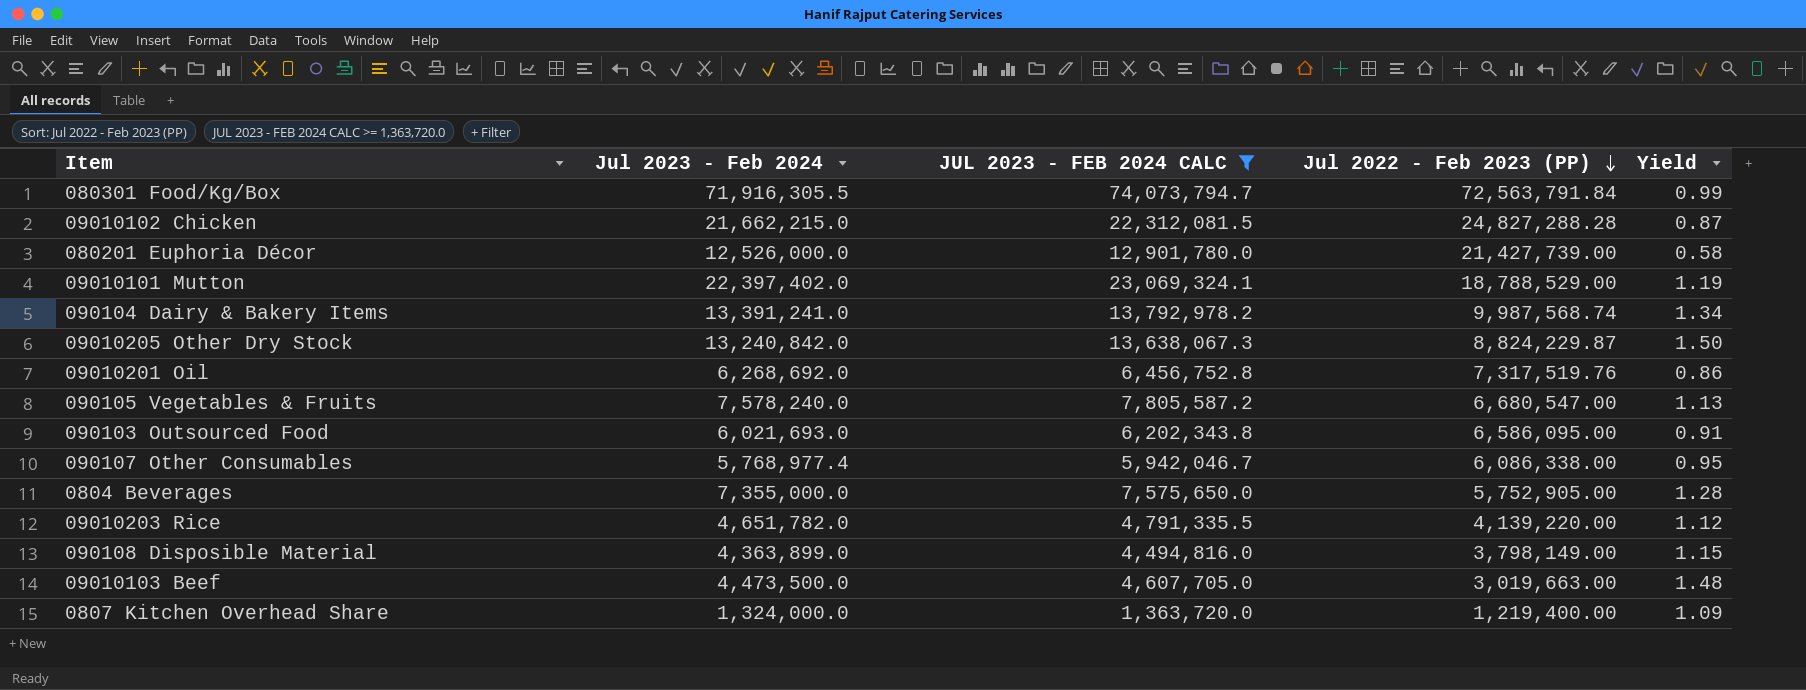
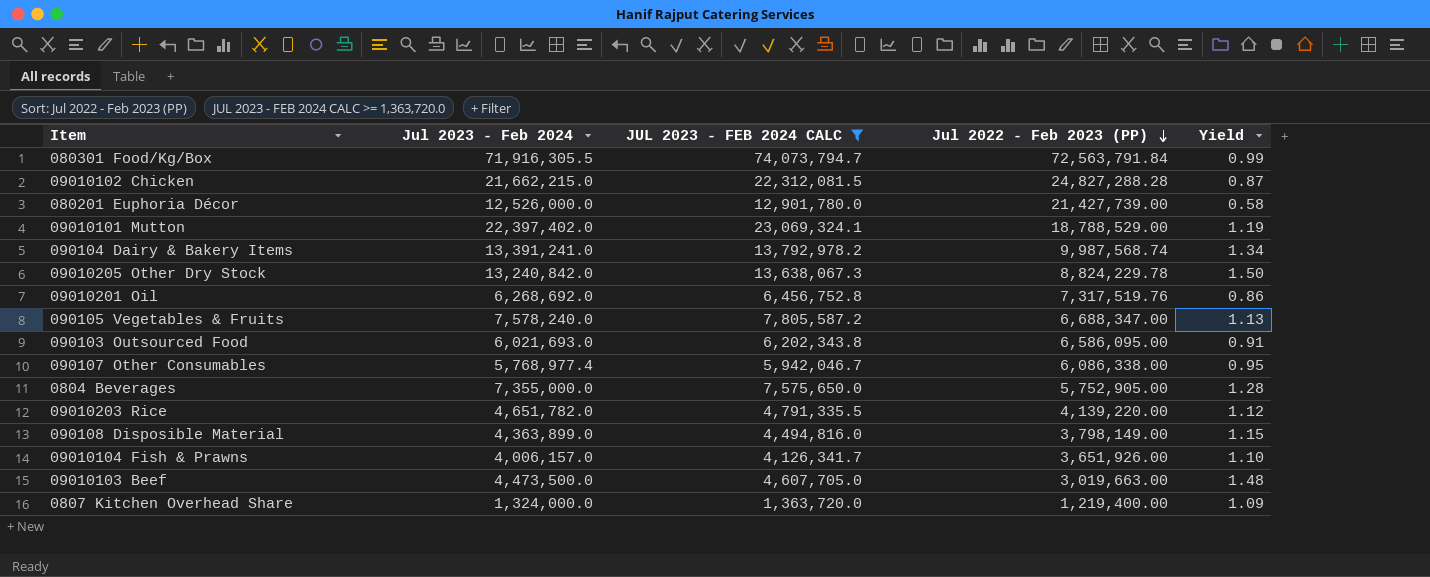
09010205 Other Dry Stock | Jul 2022 - Feb 2023 (PP): 8,824,229.87 -> 8,824,229.78
090105 Vegetables & Fruits | Jul 2022 - Feb 2023 (PP): 6,680,547.00 -> 6,688,347.00
row 09010104 Fish & Prawns: none -> 4,006,157.0 | 4,126,341.7 | 3,651,926.00 | 1.10

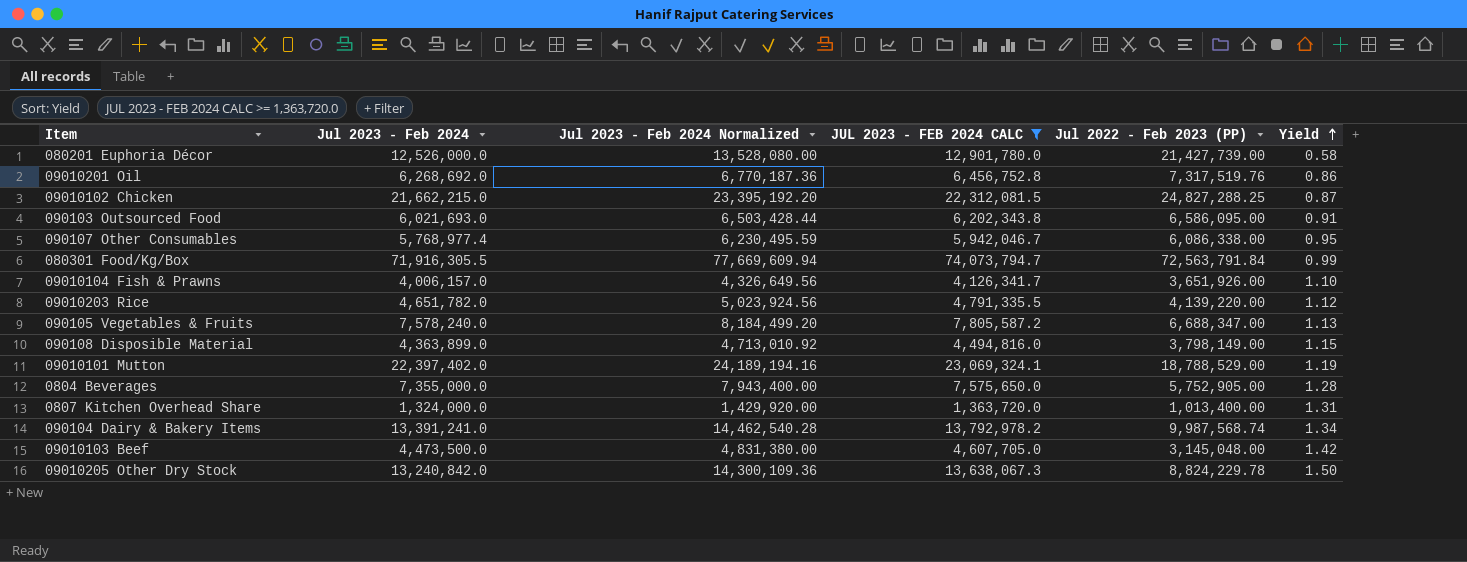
row order: Jul 2022 - Feb 2023 (PP) descending -> Yield ascending
column Jul 2023 - Feb 2024 Normalized | formula: none -> [Jul 2023 - Feb 2024] * 1.08
09010102 Chicken | Jul 2022 - Feb 2023 (PP): 24,827,288.28 -> 24,827,288.25
0807 Kitchen Overhead Share | Jul 2022 - Feb 2023 (PP): 1,219,400.00 -> 1,013,400.00
0807 Kitchen Overhead Share | Yield: 1.09 -> 1.31
09010103 Beef | Jul 2022 - Feb 2023 (PP): 3,019,663.00 -> 3,145,048.00
09010103 Beef | Yield: 1.48 -> 1.42

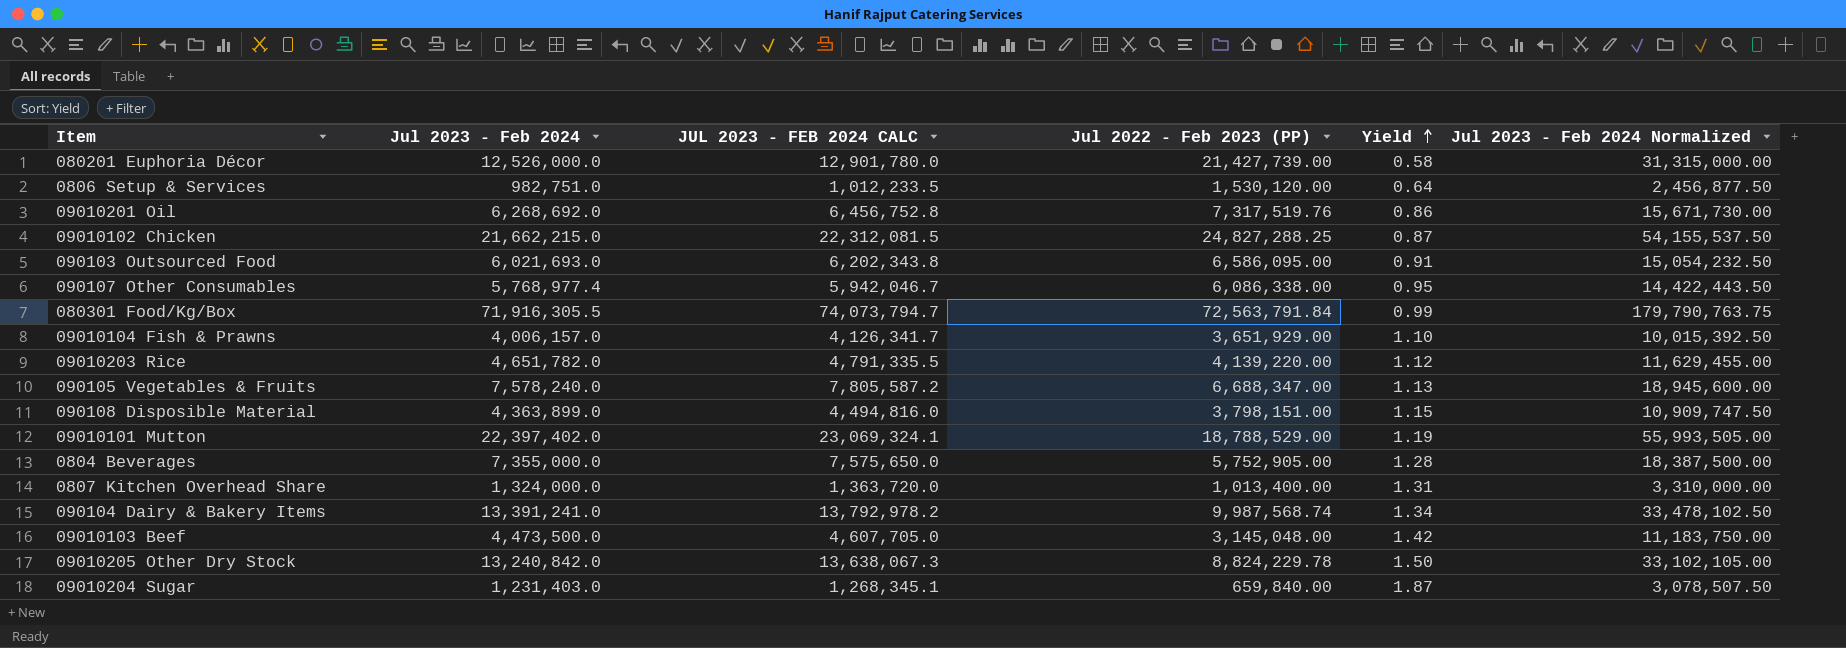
filter: JUL 2023 - FEB 2024 CALC >= 1,363,720.0 -> none
column Jul 2023 - Feb 2024 Normalized | formula: [Jul 2023 - Feb 2024] * 1.08 -> [Jul 2023 - Feb 2024] * 2.5
column Jul 2023 - Feb 2024 Normalized | position: 3 -> 6
09010104 Fish & Prawns | Jul 2022 - Feb 2023 (PP): 3,651,926.00 -> 3,651,929.00
090108 Disposible Material | Jul 2022 - Feb 2023 (PP): 3,798,149.00 -> 3,798,151.00

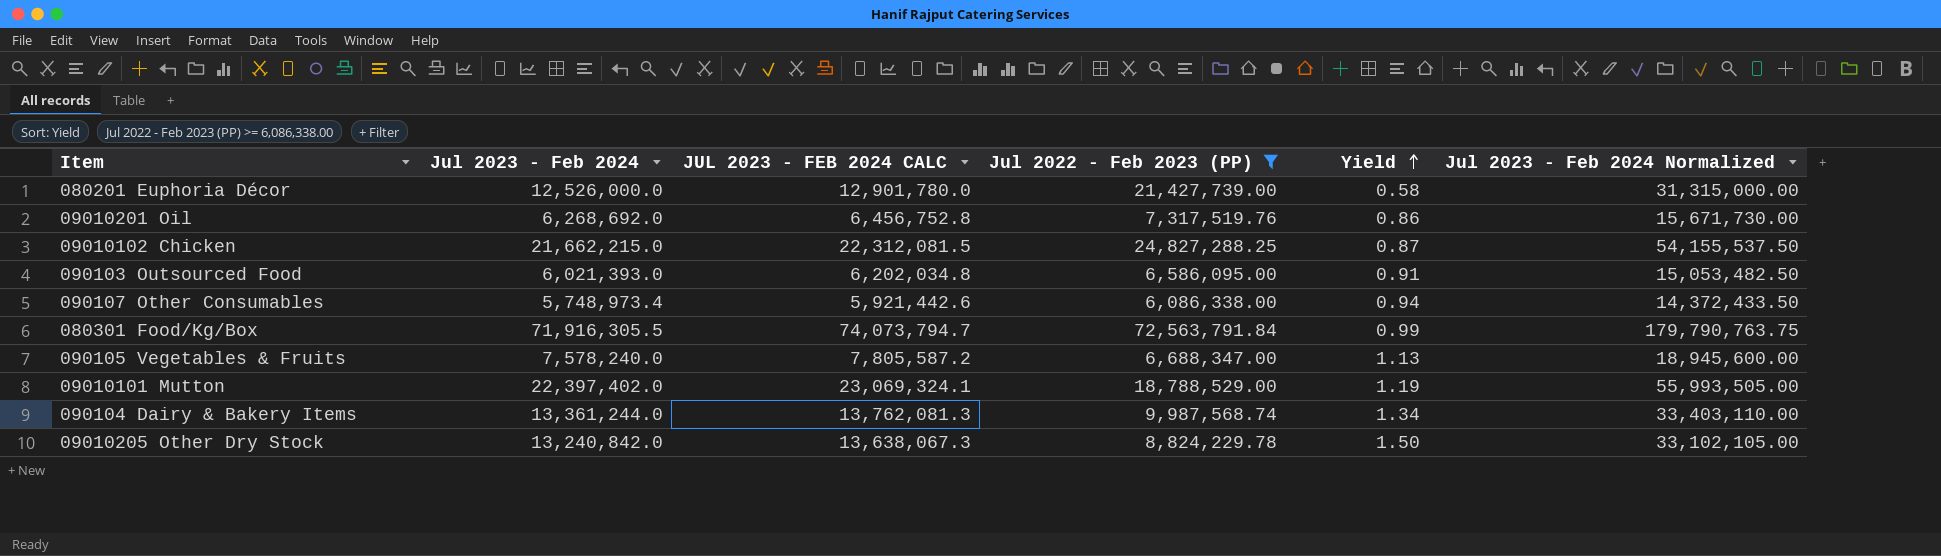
filter: none -> Jul 2022 - Feb 2023 (PP) >= 6,086,338.00
090103 Outsourced Food | Jul 2023 - Feb 2024: 6,021,693.0 -> 6,021,393.0
090103 Outsourced Food | JUL 2023 - FEB 2024 CALC: 6,202,343.8 -> 6,202,034.8
090103 Outsourced Food | Jul 2023 - Feb 2024 Normalized: 15,054,232.50 -> 15,053,482.50
090107 Other Consumables | Jul 2023 - Feb 2024: 5,768,977.4 -> 5,748,973.4
090107 Other Consumables | JUL 2023 - FEB 2024 CALC: 5,942,046.7 -> 5,921,442.6
090107 Other Consumables | Yield: 0.95 -> 0.94
090107 Other Consumables | Jul 2023 - Feb 2024 Normalized: 14,422,443.50 -> 14,372,433.50
090104 Dairy & Bakery Items | Jul 2023 - Feb 2024: 13,391,241.0 -> 13,361,244.0
090104 Dairy & Bakery Items | JUL 2023 - FEB 2024 CALC: 13,792,978.2 -> 13,762,081.3
090104 Dairy & Bakery Items | Jul 2023 - Feb 2024 Normalized: 33,478,102.50 -> 33,403,110.00

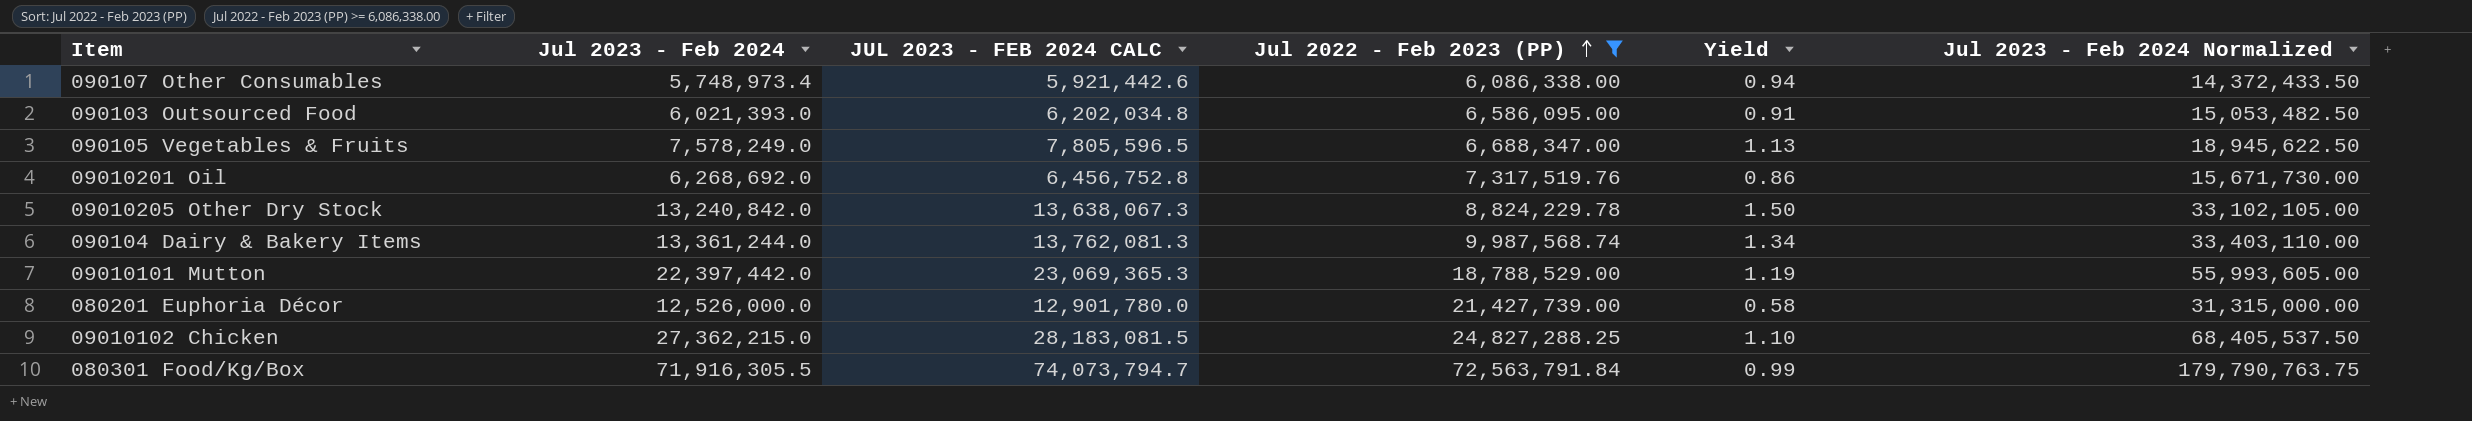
row order: Yield ascending -> Jul 2022 - Feb 2023 (PP) ascending
090105 Vegetables & Fruits | Jul 2023 - Feb 2024: 7,578,240.0 -> 7,578,249.0
090105 Vegetables & Fruits | JUL 2023 - FEB 2024 CALC: 7,805,587.2 -> 7,805,596.5
090105 Vegetables & Fruits | Jul 2023 - Feb 2024 Normalized: 18,945,600.00 -> 18,945,622.50
09010101 Mutton | Jul 2023 - Feb 2024: 22,397,402.0 -> 22,397,442.0
09010101 Mutton | JUL 2023 - FEB 2024 CALC: 23,069,324.1 -> 23,069,365.3
09010101 Mutton | Jul 2023 - Feb 2024 Normalized: 55,993,505.00 -> 55,993,605.00
09010102 Chicken | Jul 2023 - Feb 2024: 21,662,215.0 -> 27,362,215.0
09010102 Chicken | JUL 2023 - FEB 2024 CALC: 22,312,081.5 -> 28,183,081.5
09010102 Chicken | Yield: 0.87 -> 1.10
09010102 Chicken | Jul 2023 - Feb 2024 Normalized: 54,155,537.50 -> 68,405,537.50

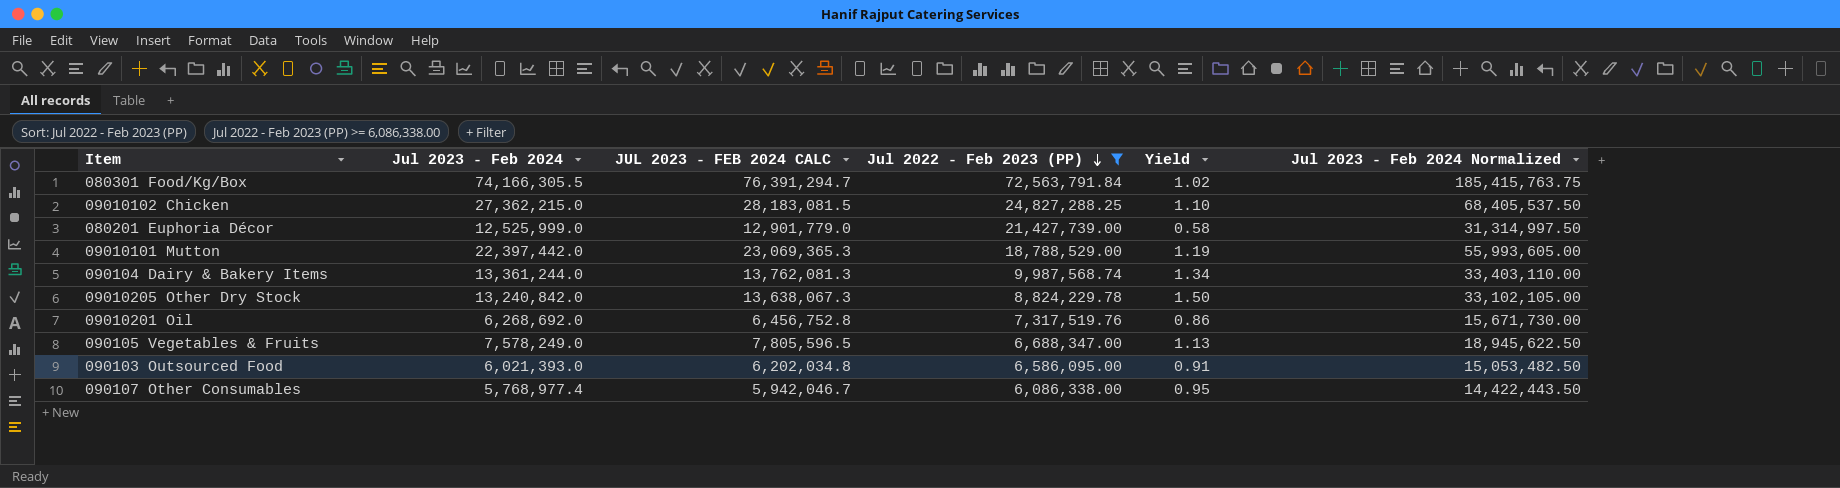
row order: Jul 2022 - Feb 2023 (PP) ascending -> Jul 2022 - Feb 2023 (PP) descending
080301 Food/Kg/Box | Jul 2023 - Feb 2024: 71,916,305.5 -> 74,166,305.5
080301 Food/Kg/Box | JUL 2023 - FEB 2024 CALC: 74,073,794.7 -> 76,391,294.7
080301 Food/Kg/Box | Yield: 0.99 -> 1.02
080301 Food/Kg/Box | Jul 2023 - Feb 2024 Normalized: 179,790,763.75 -> 185,415,763.75
080201 Euphoria Décor | Jul 2023 - Feb 2024: 12,526,000.0 -> 12,525,999.0
080201 Euphoria Décor | JUL 2023 - FEB 2024 CALC: 12,901,780.0 -> 12,901,779.0
080201 Euphoria Décor | Jul 2023 - Feb 2024 Normalized: 31,315,000.00 -> 31,314,997.50
090107 Other Consumables | Jul 2023 - Feb 2024: 5,748,973.4 -> 5,768,977.4
090107 Other Consumables | JUL 2023 - FEB 2024 CALC: 5,921,442.6 -> 5,942,046.7
090107 Other Consumables | Yield: 0.94 -> 0.95
090107 Other Consumables | Jul 2023 - Feb 2024 Normalized: 14,372,433.50 -> 14,422,443.50

